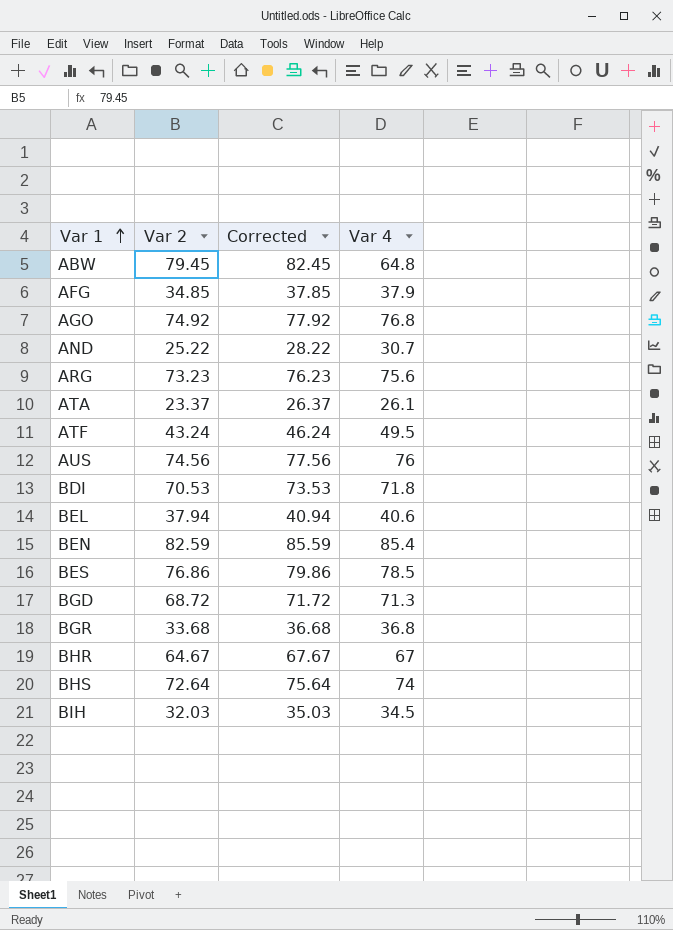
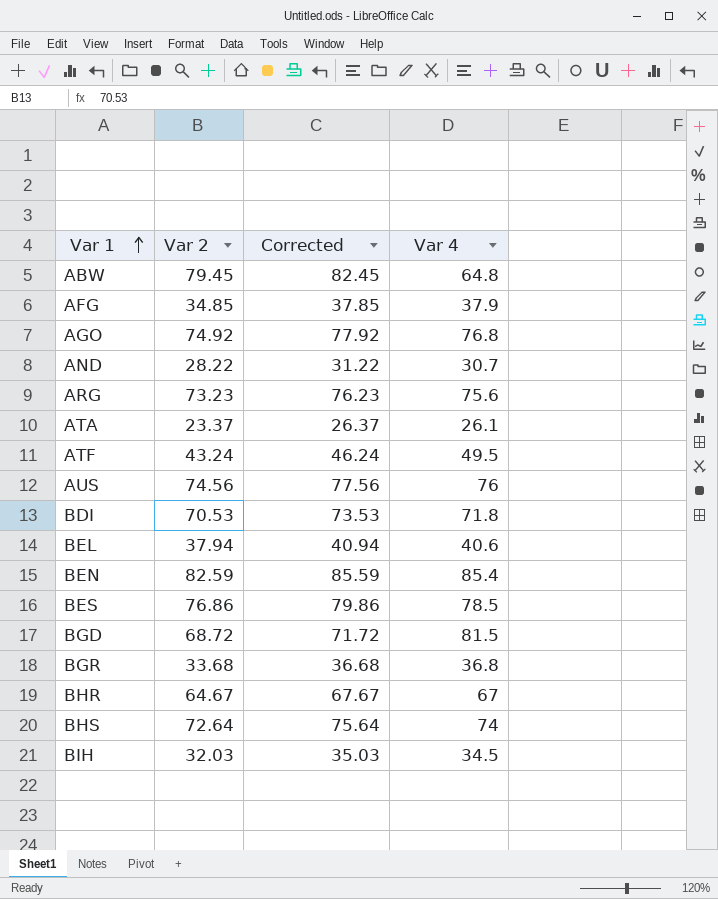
AND | Var 2: 25.22 -> 28.22
AND | Corrected: 28.22 -> 31.22
BGD | Var 4: 71.3 -> 81.5

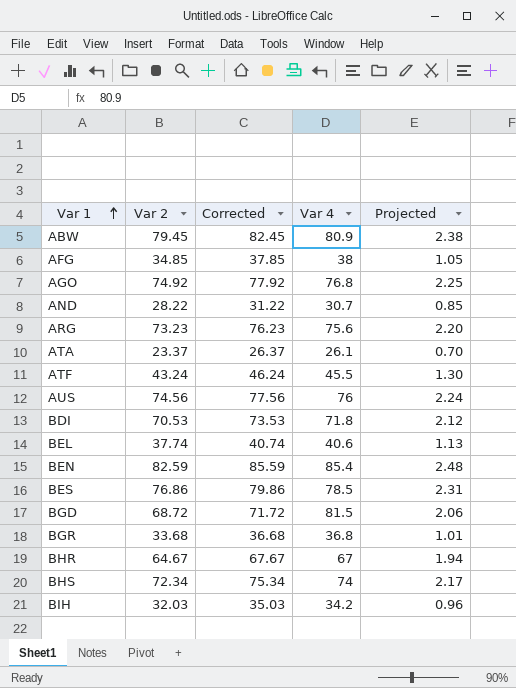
column Projected | formula: none -> [Var 2] * 0.03
ABW | Var 4: 64.8 -> 80.9
AFG | Var 4: 37.9 -> 38
ATF | Var 4: 49.5 -> 45.5
BEL | Var 2: 37.94 -> 37.74
BEL | Corrected: 40.94 -> 40.74
BHS | Var 2: 72.64 -> 72.34
BHS | Corrected: 75.64 -> 75.34
BIH | Var 4: 34.5 -> 34.2

